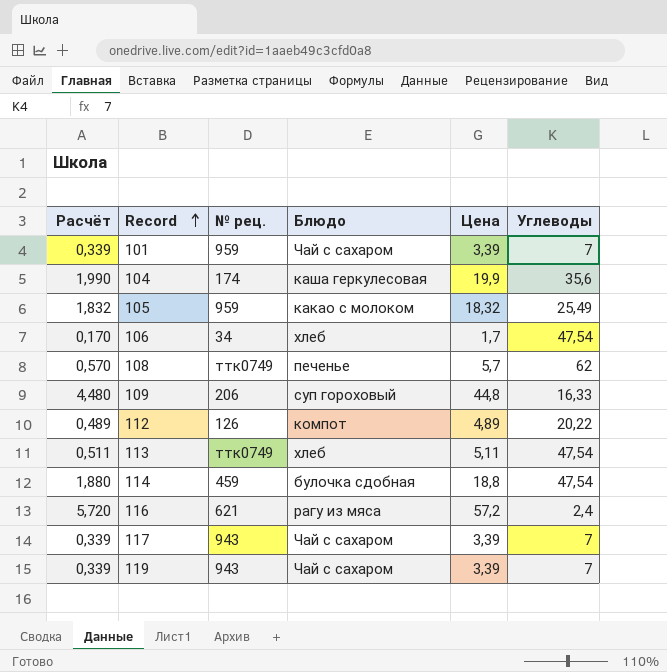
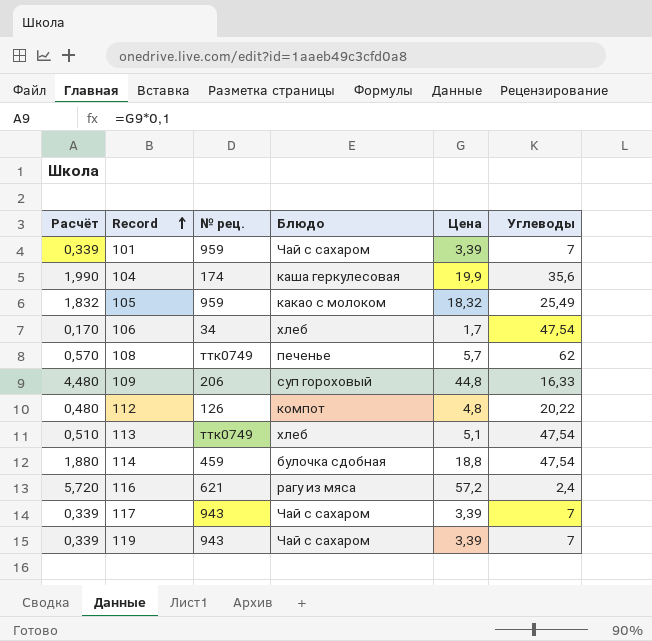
112 | Расчёт: 0,489 -> 0,480
112 | Цена: 4,89 -> 4,8
113 | Расчёт: 0,511 -> 0,510
113 | Цена: 5,11 -> 5,1

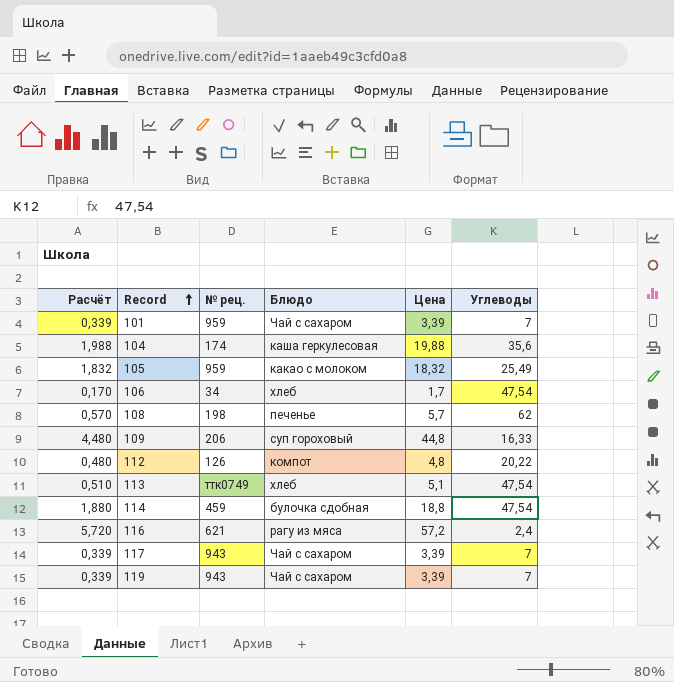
104 | Расчёт: 1,990 -> 1,988
104 | Цена: 19,9 -> 19,88
108 | № рец.: ттк0749 -> 198

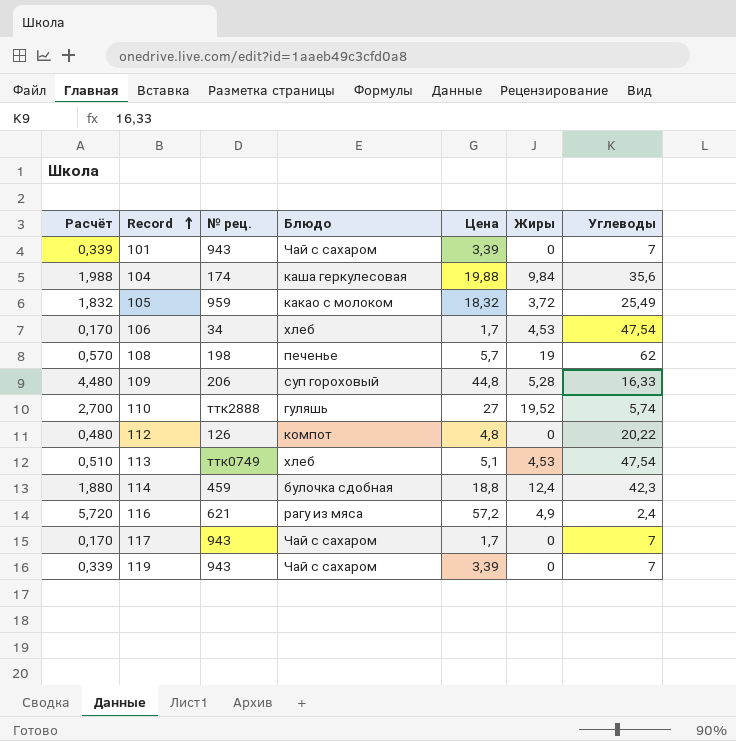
column Жиры | position: none -> 6
101 | № рец.: 959 -> 943
row 110: none -> 2,700 | ттк2888 | гуляшь | 27 | 19,52 | 5,74
114 | Углеводы: 47,54 -> 42,3
117 | Расчёт: 0,339 -> 0,170
117 | Цена: 3,39 -> 1,7

